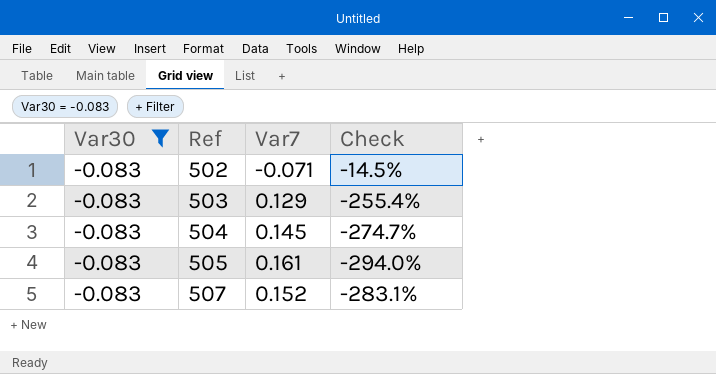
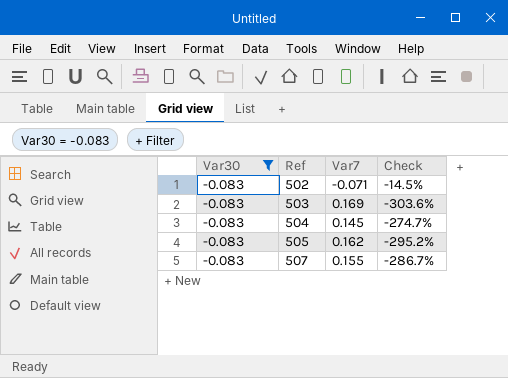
503 | Var7: 0.129 -> 0.169
503 | Check: -255.4% -> -303.6%
505 | Var7: 0.161 -> 0.162
505 | Check: -294.0% -> -295.2%
507 | Var7: 0.152 -> 0.155
507 | Check: -283.1% -> -286.7%

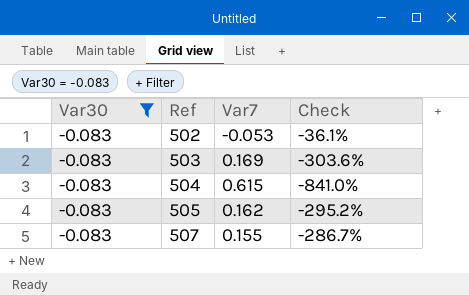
502 | Var7: -0.071 -> -0.053
502 | Check: -14.5% -> -36.1%
504 | Var7: 0.145 -> 0.615
504 | Check: -274.7% -> -841.0%

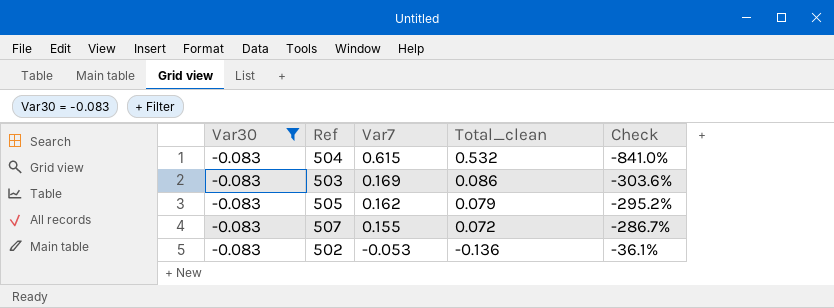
row order: Ref ascending -> Var7 descending
column Total_clean | formula: none -> [Var30] + [Var7]

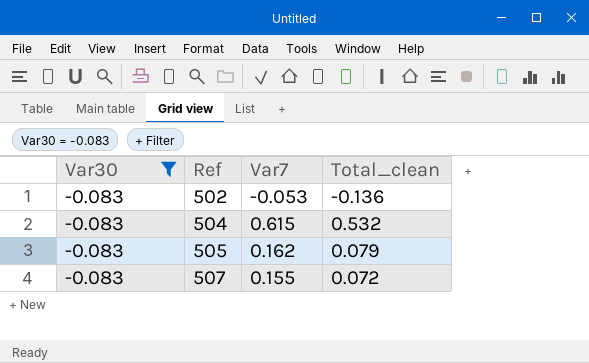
row order: Var7 descending -> Ref ascending
column Check | formula: ([Var7] - [Var30]) / [Var30] -> none
row 503: -0.083 | 0.169 | 0.086 | -303.6% -> none

